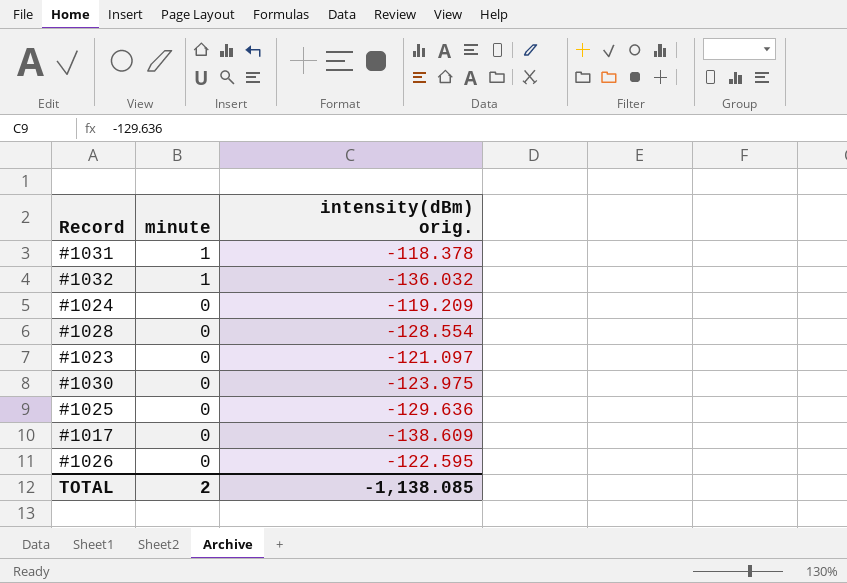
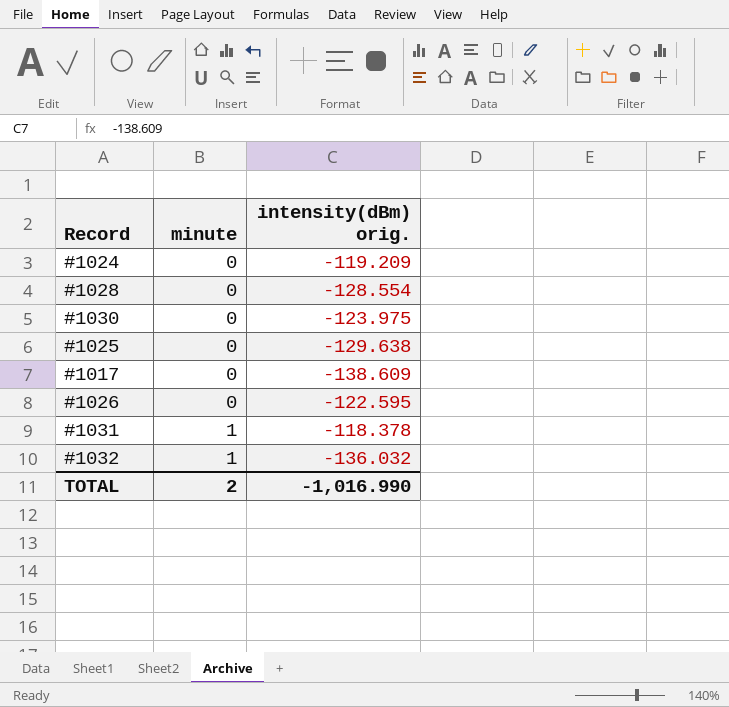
row order: minute descending -> minute ascending
row #1023: 0 | -121.097 -> none
#1025 | intensity(dBm) orig.: -129.636 -> -129.638
TOTAL | intensity(dBm) orig.: -1,138.085 -> -1,016.990

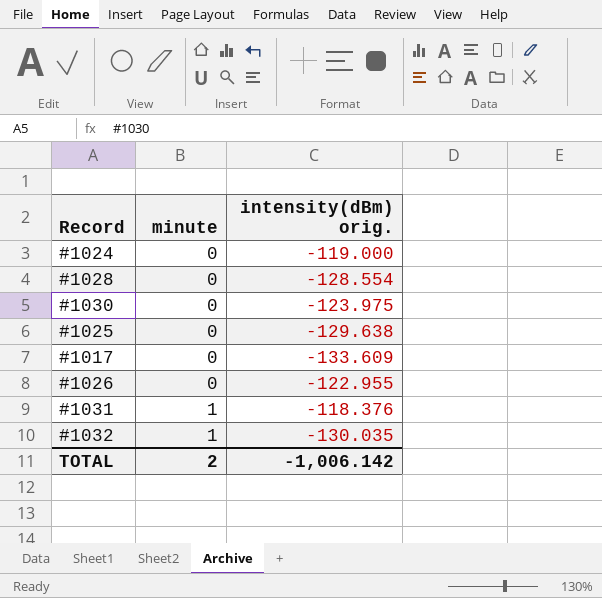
#1024 | intensity(dBm) orig.: -119.209 -> -119.000
#1017 | intensity(dBm) orig.: -138.609 -> -133.609
#1026 | intensity(dBm) orig.: -122.595 -> -122.955
#1031 | intensity(dBm) orig.: -118.378 -> -118.376
#1032 | intensity(dBm) orig.: -136.032 -> -130.035
TOTAL | intensity(dBm) orig.: -1,016.990 -> -1,006.142

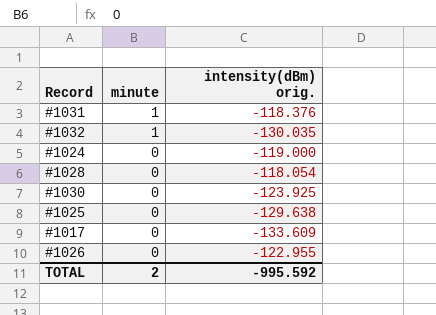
row order: minute ascending -> minute descending
#1028 | intensity(dBm) orig.: -128.554 -> -118.054
#1030 | intensity(dBm) orig.: -123.975 -> -123.925
TOTAL | intensity(dBm) orig.: -1,006.142 -> -995.592

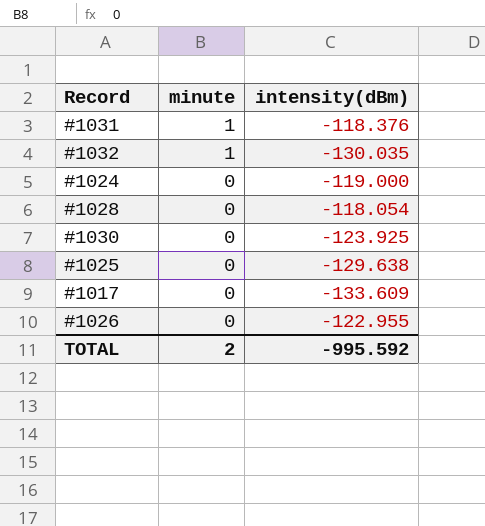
column name: intensity(dBm) orig. -> intensity(dBm)

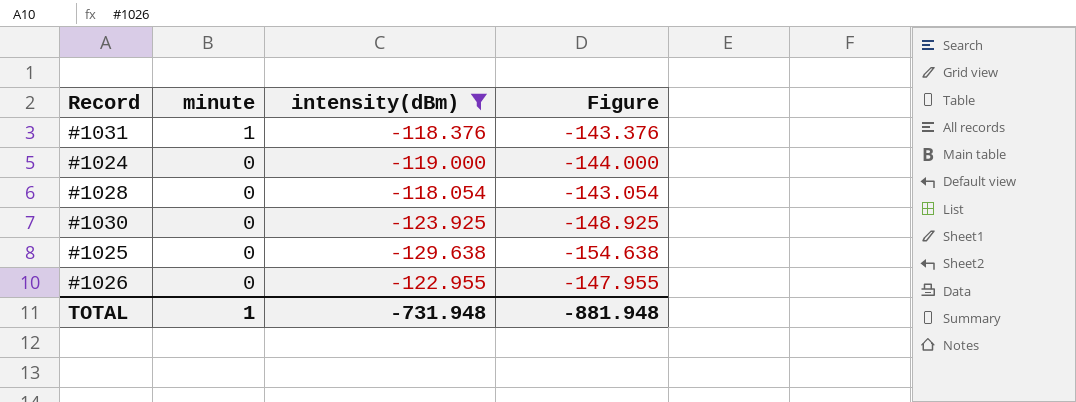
filter: none -> intensity(dBm) >= -129.638
column Figure | formula: none -> [intensity(dBm)] - 25
TOTAL | minute: 2 -> 1
TOTAL | intensity(dBm): -995.592 -> -731.948

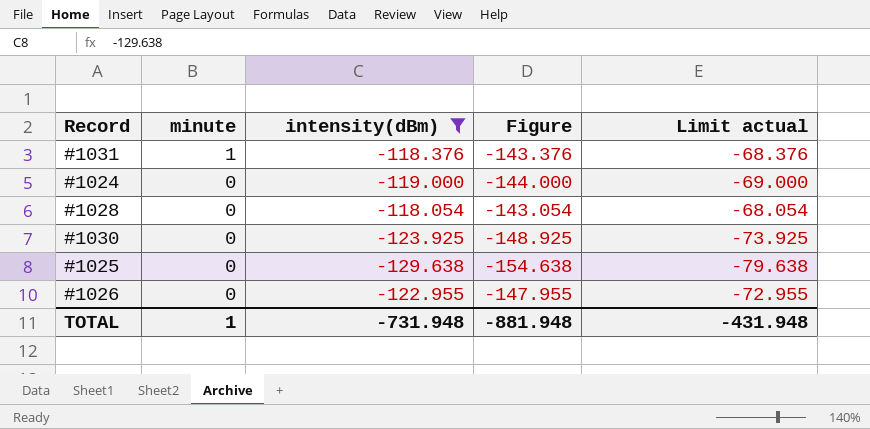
column Limit actual | formula: none -> [intensity(dBm)] + 50

